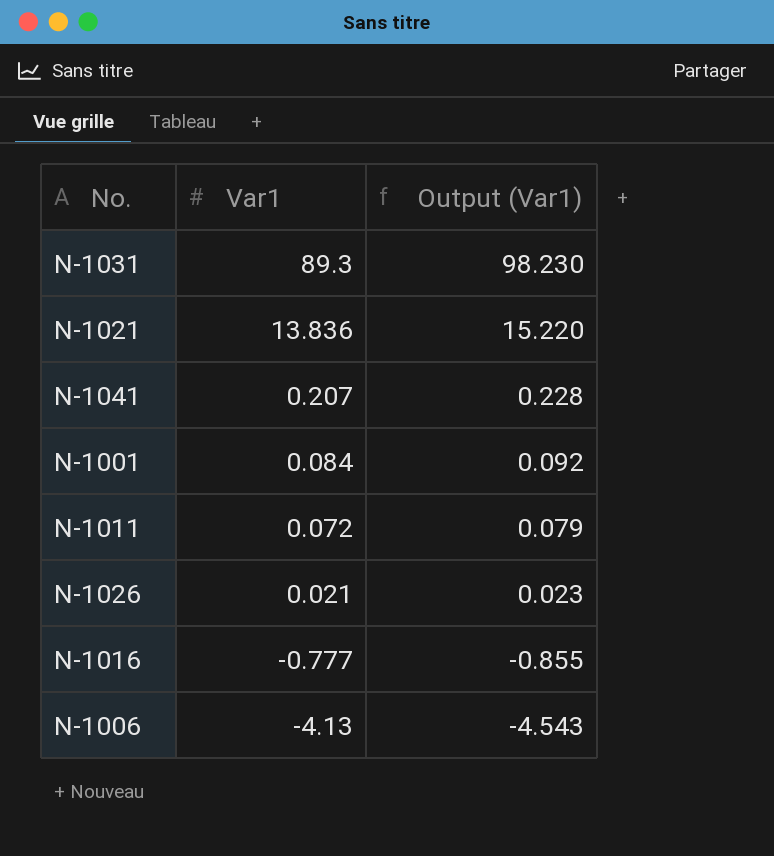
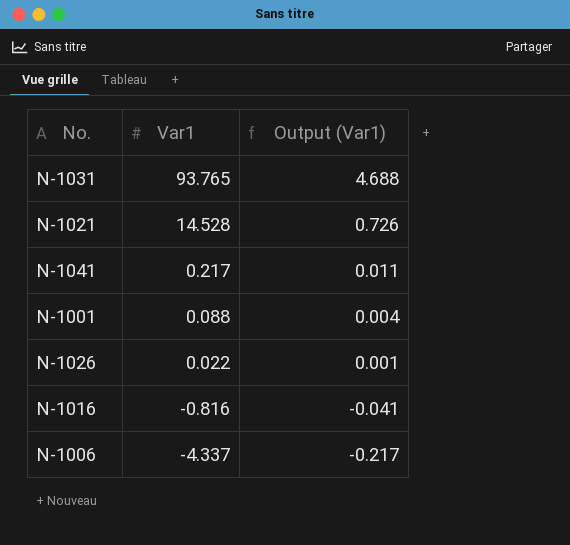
column Output (Var1) | formula: [Var1] * 1.1 -> [Var1] * 0.05
row N-1011: 0.072 | 0.079 -> none
N-1031 | Var1: 89.3 -> 93.765
N-1021 | Var1: 13.836 -> 14.528
N-1041 | Var1: 0.207 -> 0.217
N-1001 | Var1: 0.084 -> 0.088
N-1026 | Var1: 0.021 -> 0.022
N-1016 | Var1: -0.777 -> -0.816
N-1006 | Var1: -4.13 -> -4.337

